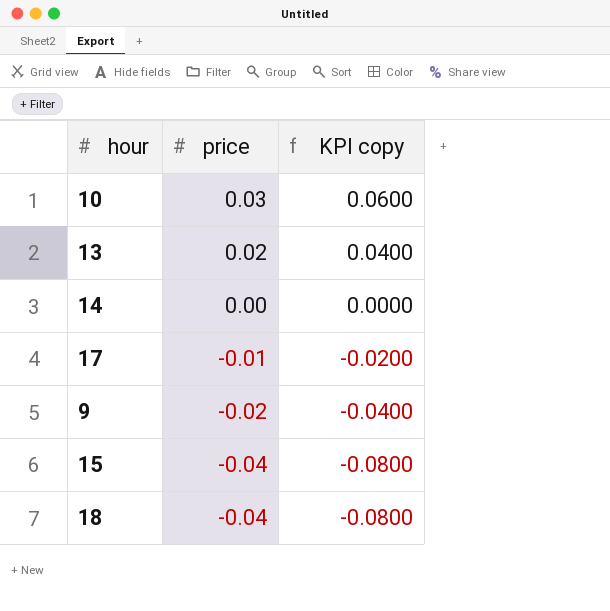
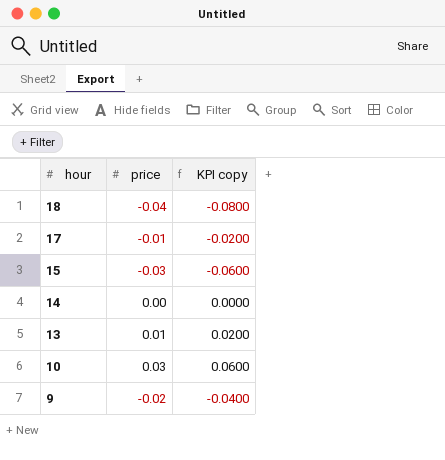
row order: price descending -> hour descending
15 | price: -0.04 -> -0.03
15 | KPI copy: -0.0800 -> -0.0600
13 | price: 0.02 -> 0.01
13 | KPI copy: 0.0400 -> 0.0200

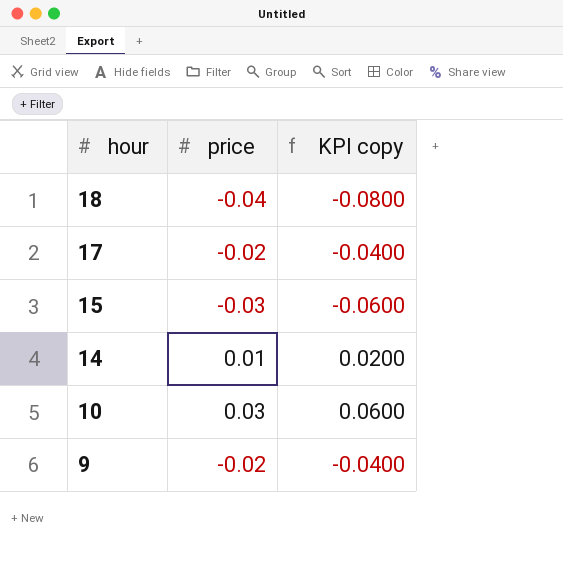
row 13: 0.01 | 0.0200 -> none
17 | price: -0.01 -> -0.02
17 | KPI copy: -0.0200 -> -0.0400
14 | price: 0.00 -> 0.01
14 | KPI copy: 0.0000 -> 0.0200

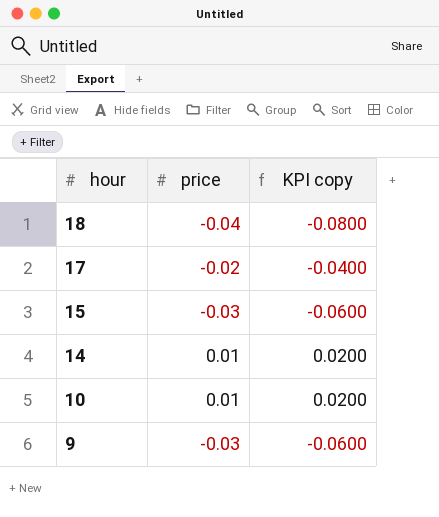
10 | price: 0.03 -> 0.01
10 | KPI copy: 0.0600 -> 0.0200
9 | price: -0.02 -> -0.03
9 | KPI copy: -0.0400 -> -0.0600

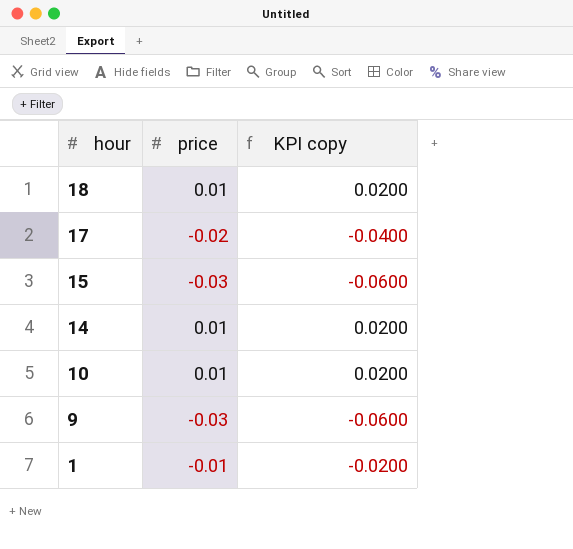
18 | price: -0.04 -> 0.01
18 | KPI copy: -0.0800 -> 0.0200
row 1: none -> -0.01 | -0.0200

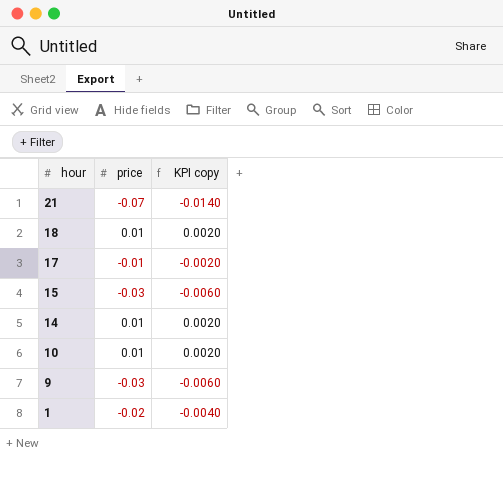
column KPI copy | formula: [price] * 2 -> [price] * 0.2
row 21: none -> -0.07 | -0.0140
17 | price: -0.02 -> -0.01
1 | price: -0.01 -> -0.02

